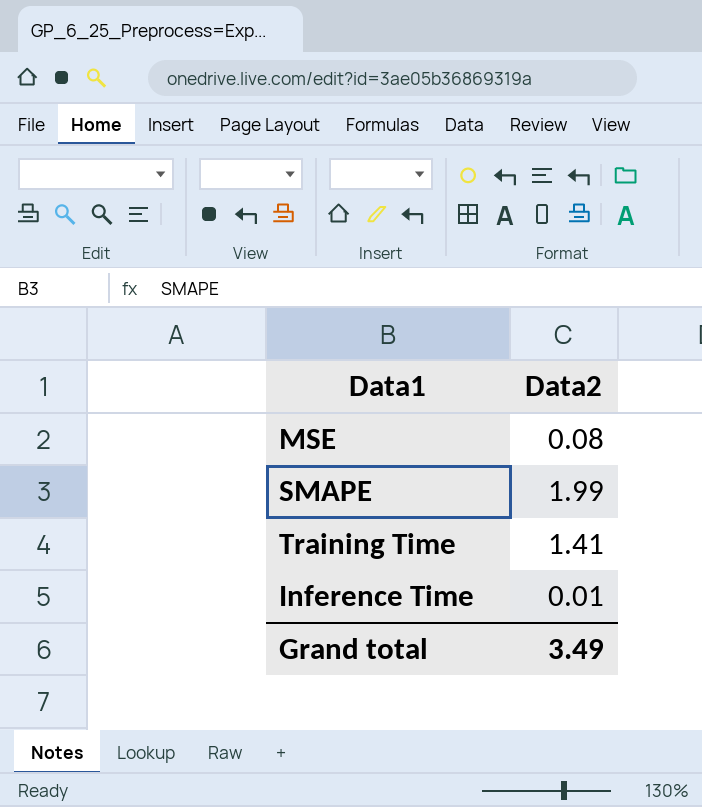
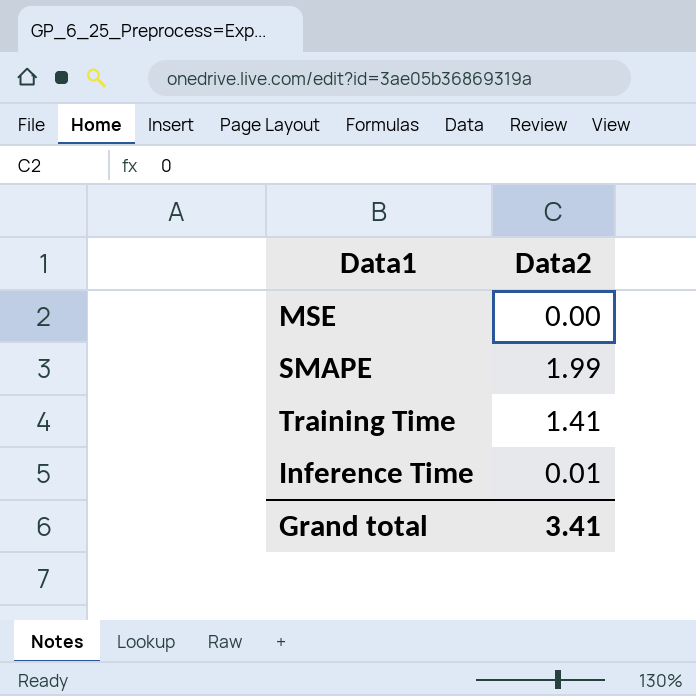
MSE | Data2: 0.08 -> 0.00
Grand total | Data2: 3.49 -> 3.41

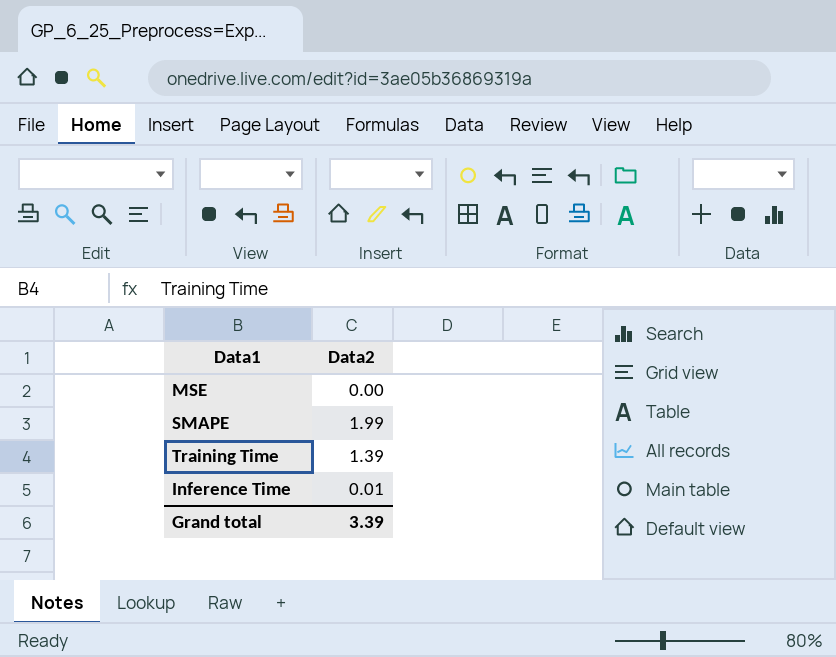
Training Time | Data2: 1.41 -> 1.39
Grand total | Data2: 3.41 -> 3.39

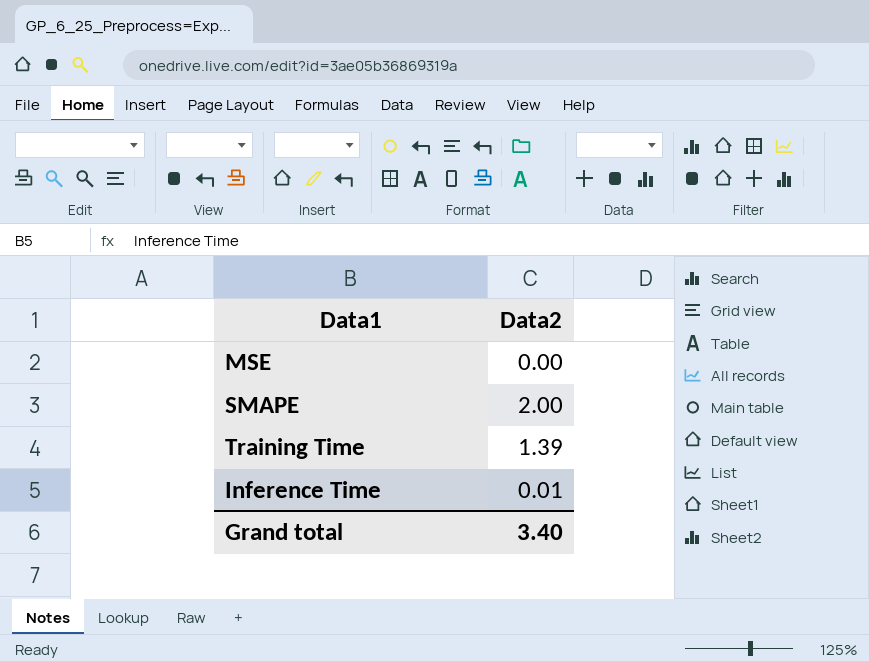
SMAPE | Data2: 1.99 -> 2.00
Grand total | Data2: 3.39 -> 3.40

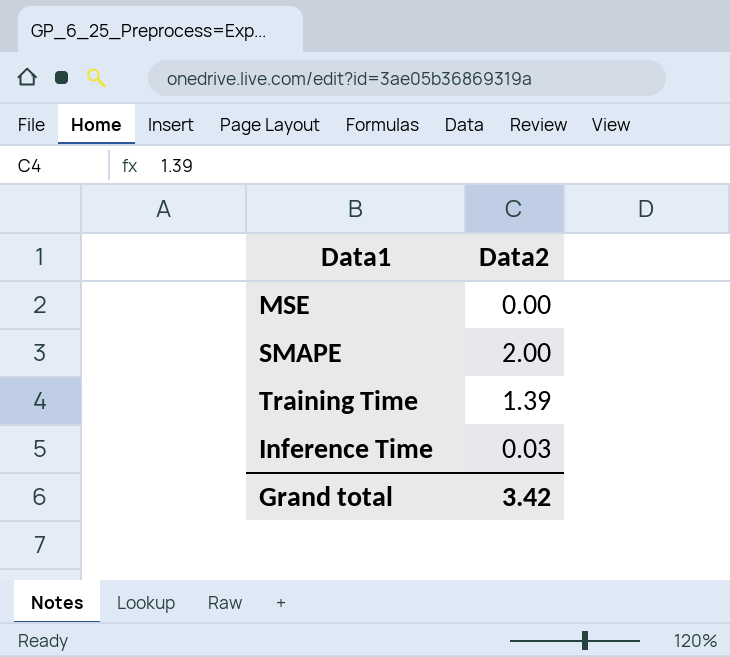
Inference Time | Data2: 0.01 -> 0.03
Grand total | Data2: 3.40 -> 3.42

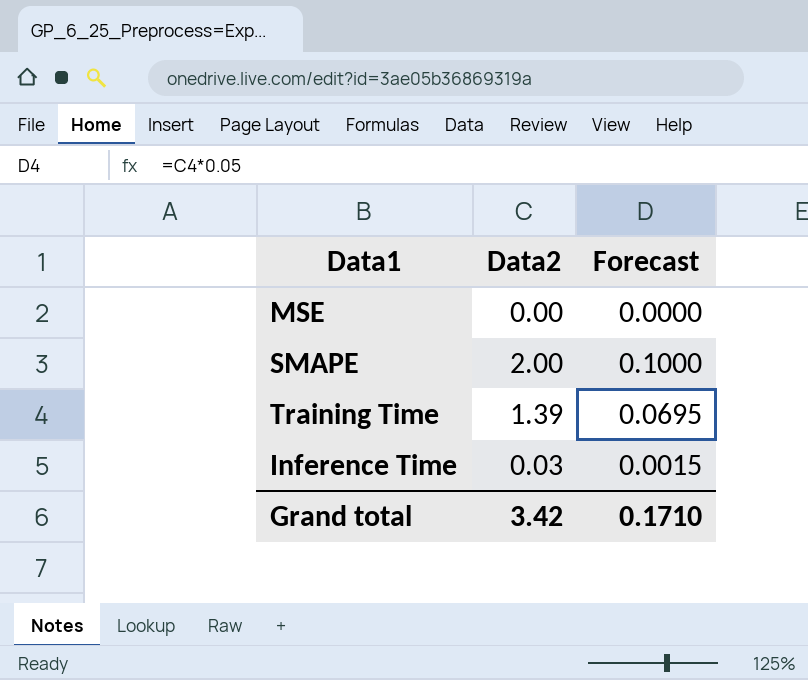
column Forecast | formula: none -> [Data2] * 0.05

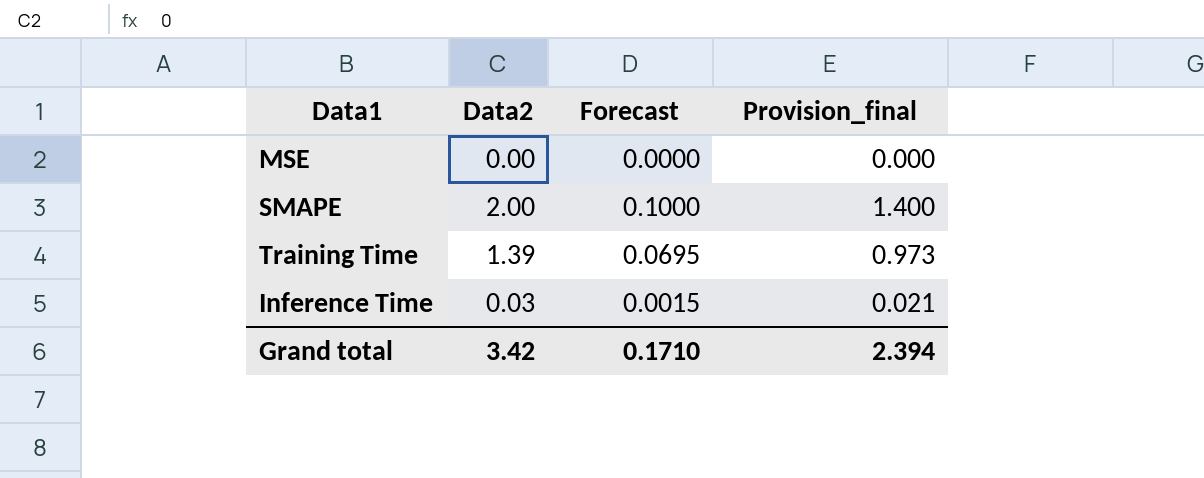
column Provision_final | formula: none -> [Data2] * 0.7

